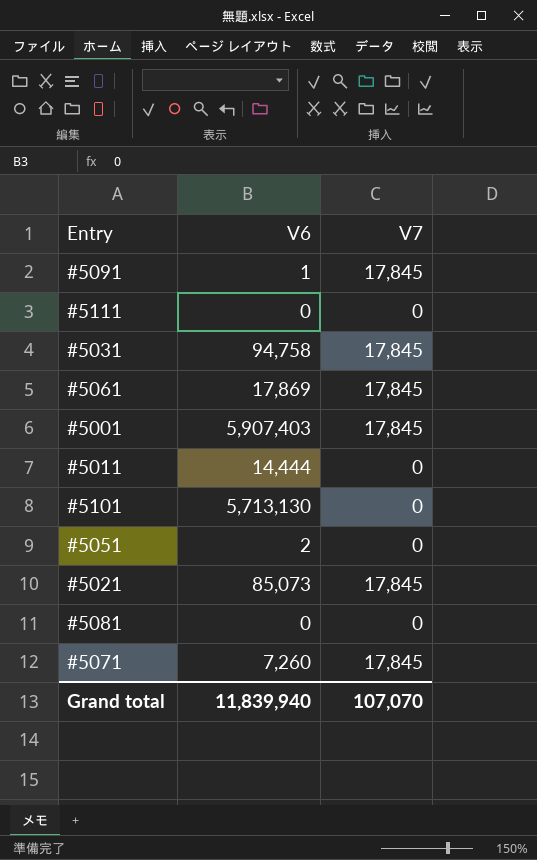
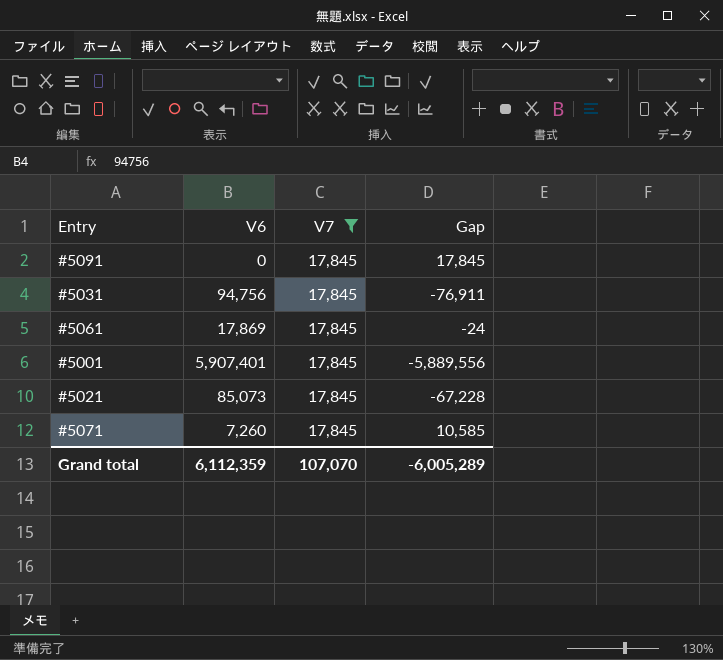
filter: none -> V7 = 17,845
column Gap | formula: none -> [V7] - [V6]
#5091 | V6: 1 -> 0
#5031 | V6: 94,758 -> 94,756
#5001 | V6: 5,907,403 -> 5,907,401
Grand total | V6: 11,839,940 -> 6,112,359

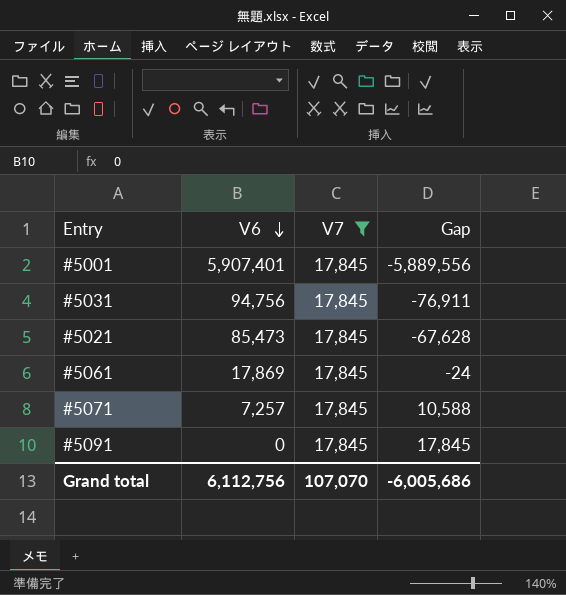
row order: none -> V6 descending
#5021 | V6: 85,073 -> 85,473
#5021 | Gap: -67,228 -> -67,628
#5071 | V6: 7,260 -> 7,257
#5071 | Gap: 10,585 -> 10,588
Grand total | V6: 6,112,359 -> 6,112,756
Grand total | Gap: -6,005,289 -> -6,005,686

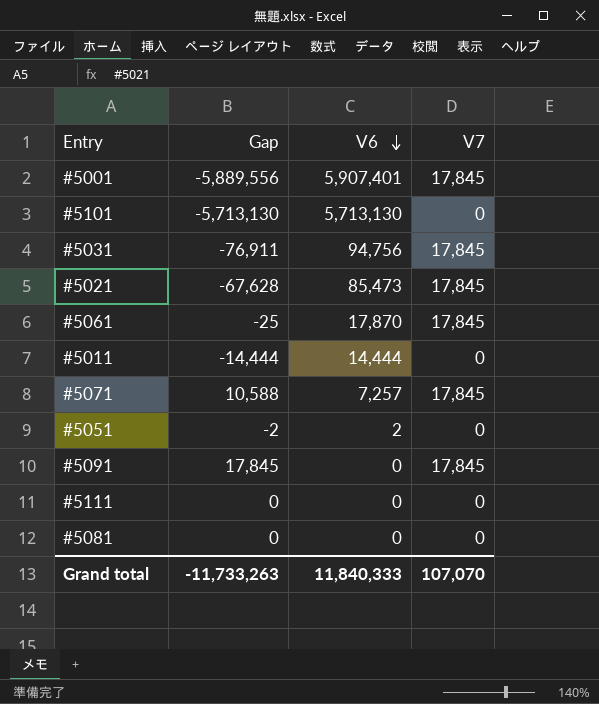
filter: V7 = 17,845 -> none
column Gap | position: 4 -> 2
#5061 | Gap: -24 -> -25
#5061 | V6: 17,869 -> 17,870
Grand total | Gap: -6,005,686 -> -11,733,263
Grand total | V6: 6,112,756 -> 11,840,333

